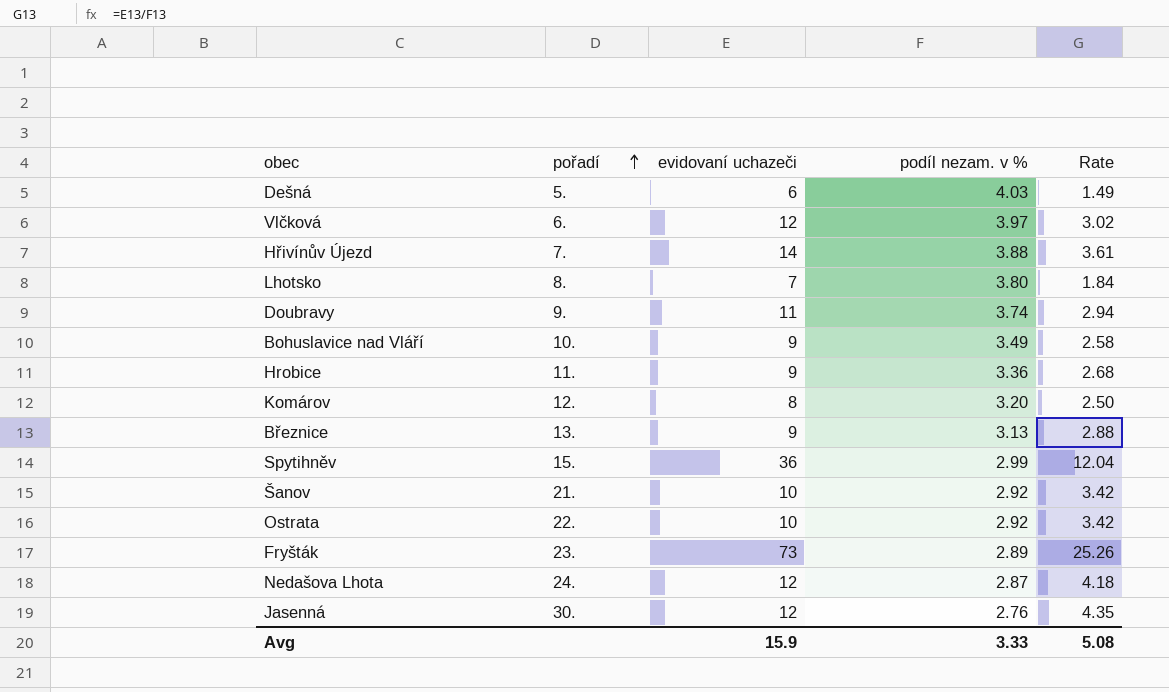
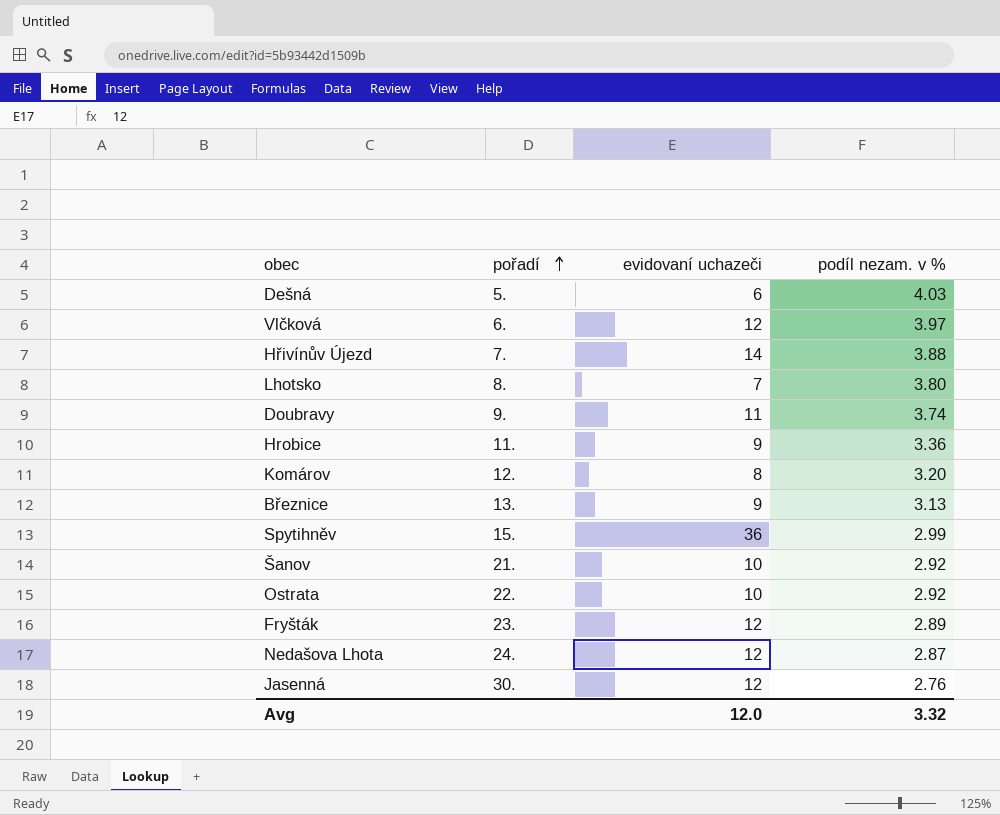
column Rate | formula: [evidovaní uchazeči] / [podíl nezam. v %] -> none
row Bohuslavice nad Vláří: 10. | 9 | 3.49 | 2.58 -> none
Fryšták | evidovaní uchazeči: 73 -> 12
Avg | evidovaní uchazeči: 15.9 -> 12.0
Avg | podíl nezam. v %: 3.33 -> 3.32

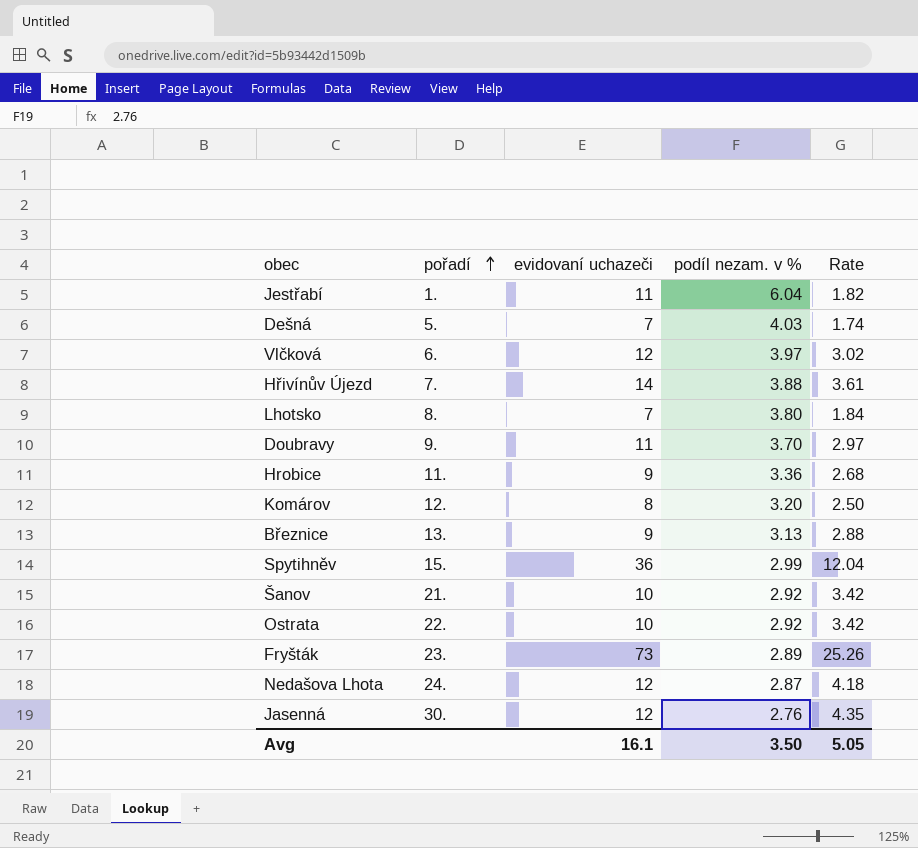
column Rate | formula: none -> [evidovaní uchazeči] / [podíl nezam. v %]
row Jestřabí: none -> 1. | 11 | 6.04 | 1.82
Dešná | evidovaní uchazeči: 6 -> 7
Doubravy | podíl nezam. v %: 3.74 -> 3.70
Fryšták | evidovaní uchazeči: 12 -> 73
Avg | evidovaní uchazeči: 12.0 -> 16.1
Avg | podíl nezam. v %: 3.32 -> 3.50

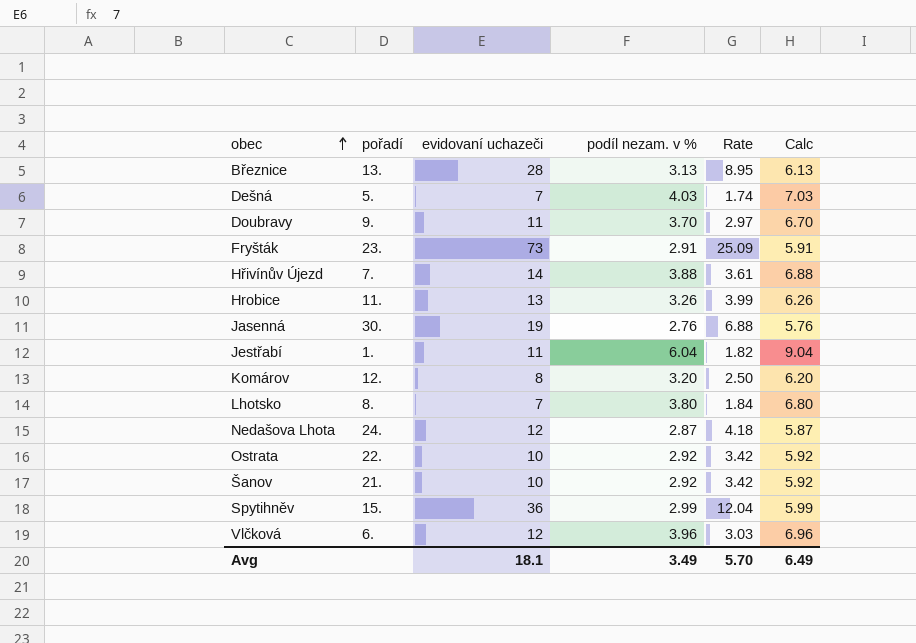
row order: pořadí ascending -> obec ascending
column Calc | formula: none -> [podíl nezam. v %] + 3
Březnice | evidovaní uchazeči: 9 -> 28
Březnice | Rate: 2.88 -> 8.95
Fryšták | podíl nezam. v %: 2.89 -> 2.91
Fryšták | Rate: 25.26 -> 25.09
Hrobice | evidovaní uchazeči: 9 -> 13
Hrobice | podíl nezam. v %: 3.36 -> 3.26
Hrobice | Rate: 2.68 -> 3.99
Jasenná | evidovaní uchazeči: 12 -> 19
Jasenná | Rate: 4.35 -> 6.88
Vlčková | podíl nezam. v %: 3.97 -> 3.96
Vlčková | Rate: 3.02 -> 3.03
Avg | evidovaní uchazeči: 16.1 -> 18.1
Avg | podíl nezam. v %: 3.50 -> 3.49
Avg | Rate: 5.05 -> 5.70

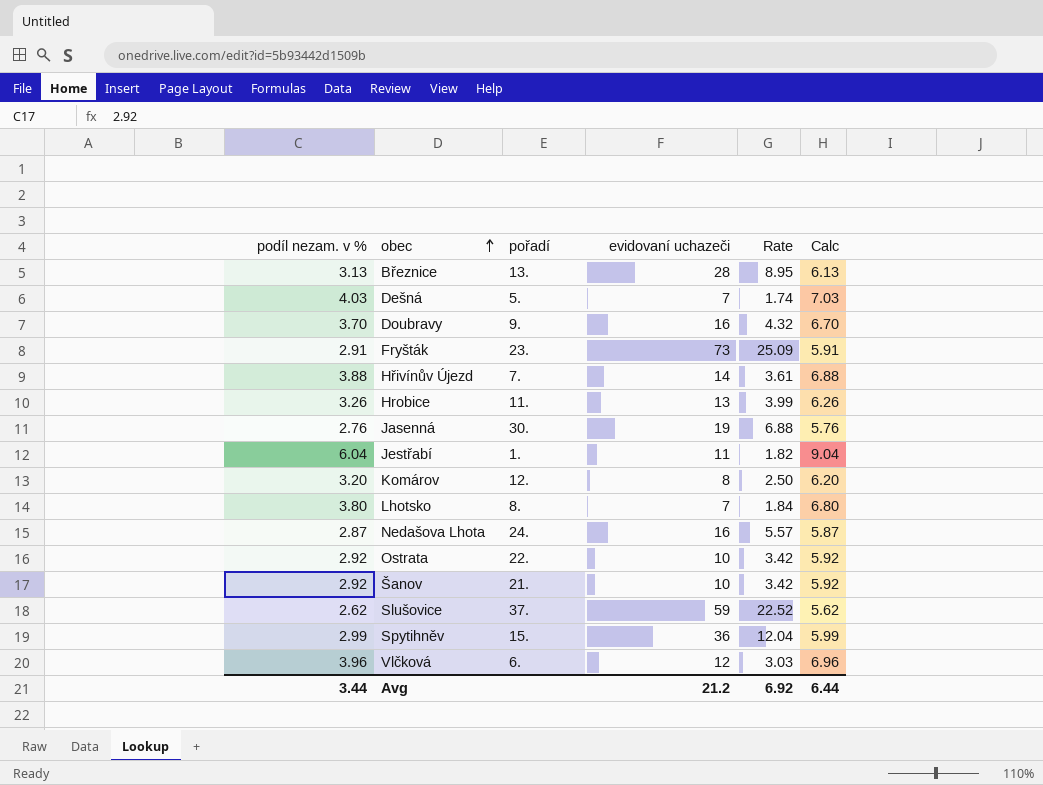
column podíl nezam. v % | position: 4 -> 1
Doubravy | evidovaní uchazeči: 11 -> 16
Doubravy | Rate: 2.97 -> 4.32
Nedašova Lhota | evidovaní uchazeči: 12 -> 16
Nedašova Lhota | Rate: 4.18 -> 5.57
row Slušovice: none -> 2.62 | 37. | 59 | 22.52 | 5.62
Avg | podíl nezam. v %: 3.49 -> 3.44
Avg | evidovaní uchazeči: 18.1 -> 21.2
Avg | Rate: 5.70 -> 6.92
Avg | Calc: 6.49 -> 6.44

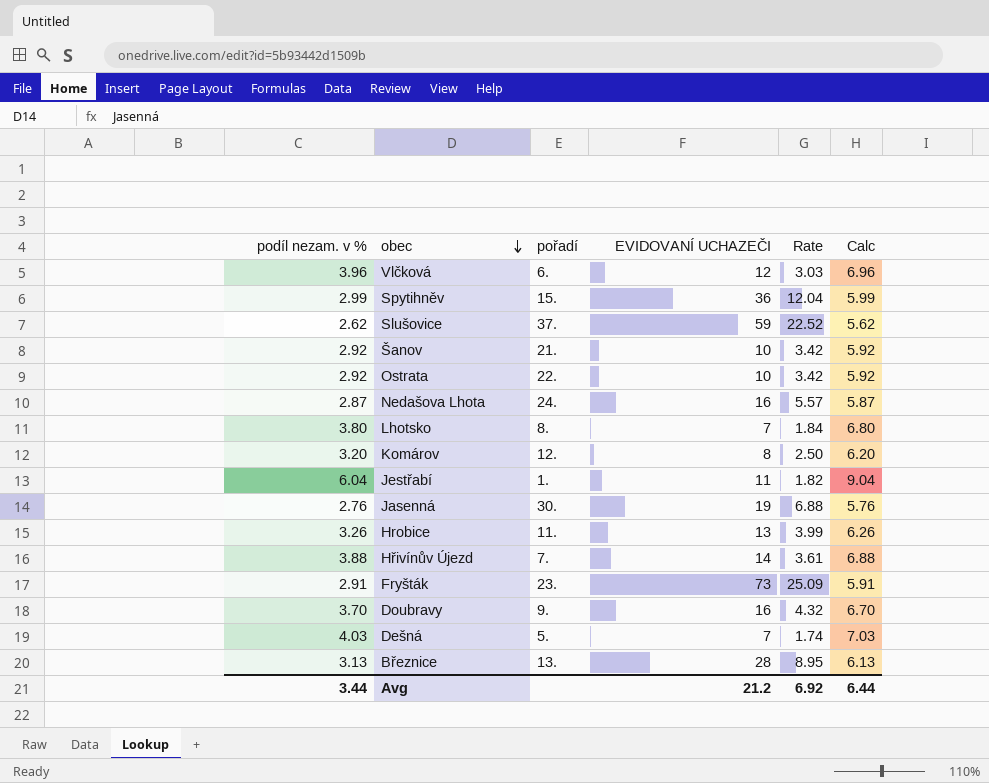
row order: obec ascending -> obec descending
column name: evidovaní uchazeči -> EVIDOVANÍ UCHAZEČI

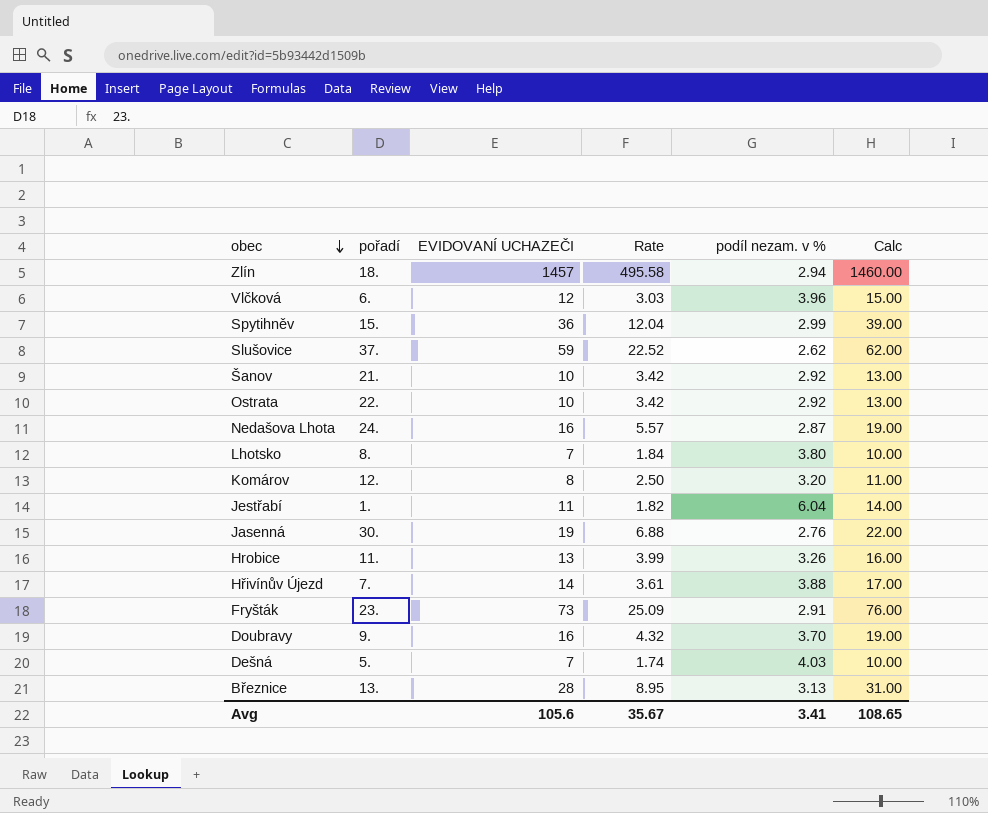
column podíl nezam. v % | position: 1 -> 5
column Calc | formula: [podíl nezam. v %] + 3 -> [EVIDOVANÍ UCHAZEČI] + 3
row Zlín: none -> 18. | 1457 | 495.58 | 2.94 | 1460.00
Avg | EVIDOVANÍ UCHAZEČI: 21.2 -> 105.6
Avg | Rate: 6.92 -> 35.67
Avg | podíl nezam. v %: 3.44 -> 3.41
Avg | Calc: 6.44 -> 108.65

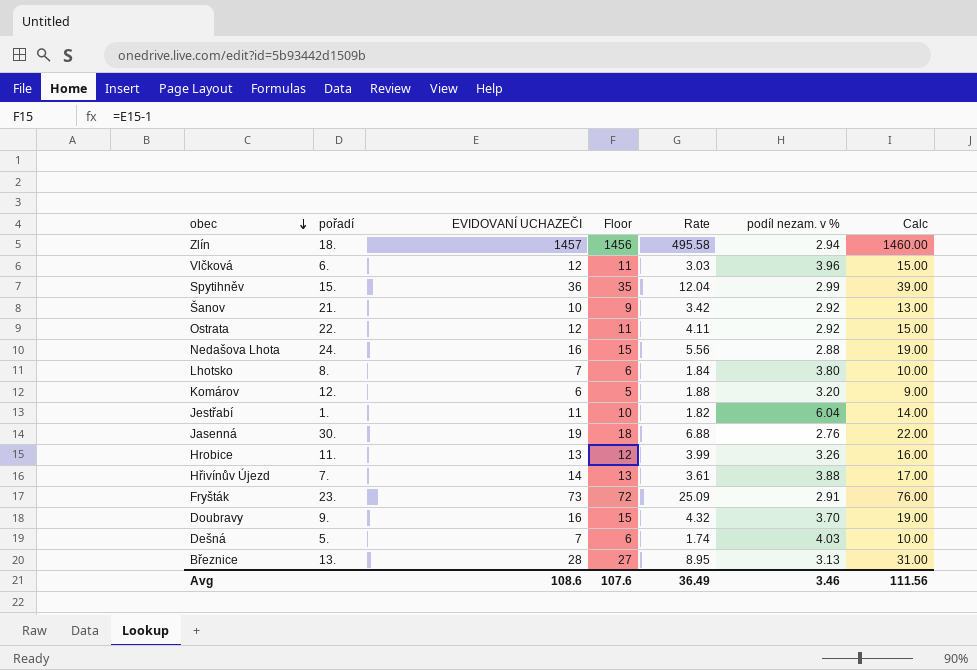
column Floor | formula: none -> [EVIDOVANÍ UCHAZEČI] - 1
row Slušovice: 37. | 59 | 22.52 | 2.62 | 62.00 -> none
Ostrata | EVIDOVANÍ UCHAZEČI: 10 -> 12
Ostrata | Rate: 3.42 -> 4.11
Ostrata | Calc: 13.00 -> 15.00
Nedašova Lhota | Rate: 5.57 -> 5.56
Nedašova Lhota | podíl nezam. v %: 2.87 -> 2.88
Komárov | EVIDOVANÍ UCHAZEČI: 8 -> 6
Komárov | Rate: 2.50 -> 1.88
Komárov | Calc: 11.00 -> 9.00
Avg | EVIDOVANÍ UCHAZEČI: 105.6 -> 108.6
Avg | Rate: 35.67 -> 36.49
Avg | podíl nezam. v %: 3.41 -> 3.46
Avg | Calc: 108.65 -> 111.56

